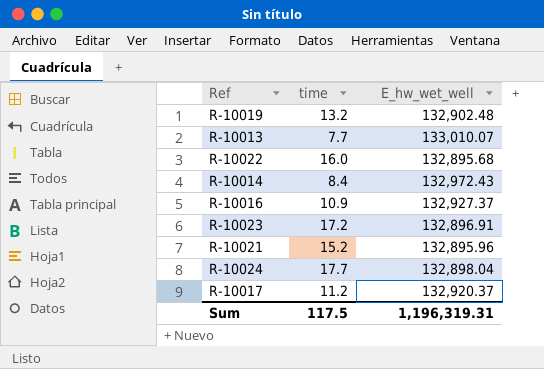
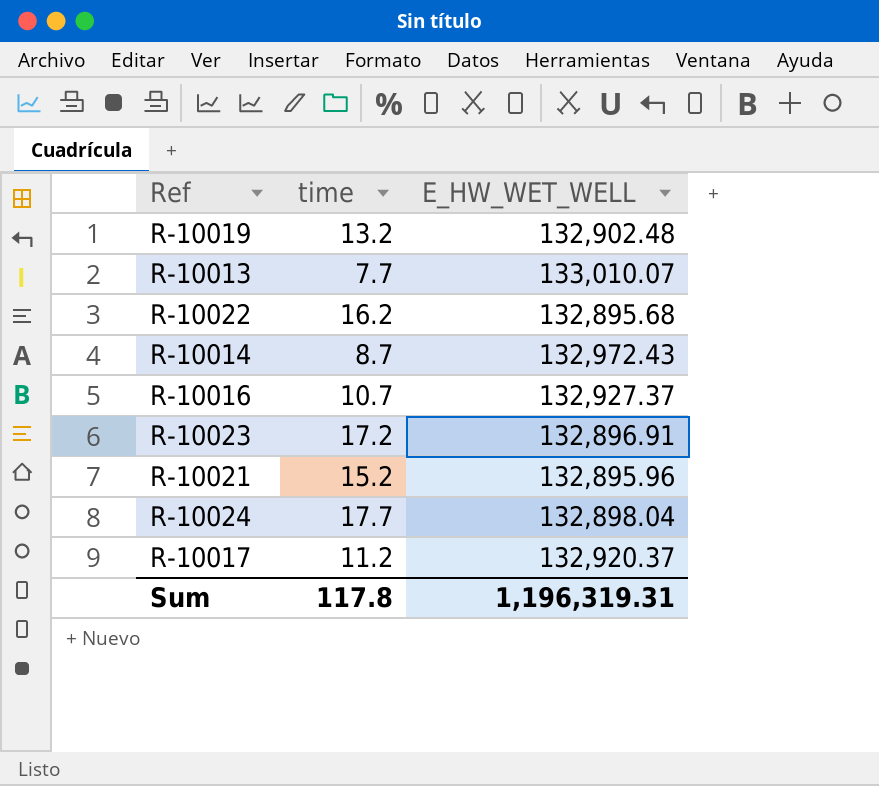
column name: E_hw_wet_well -> E_HW_WET_WELL
R-10022 | time: 16.0 -> 16.2
R-10014 | time: 8.4 -> 8.7
R-10016 | time: 10.9 -> 10.7
Sum | time: 117.5 -> 117.8

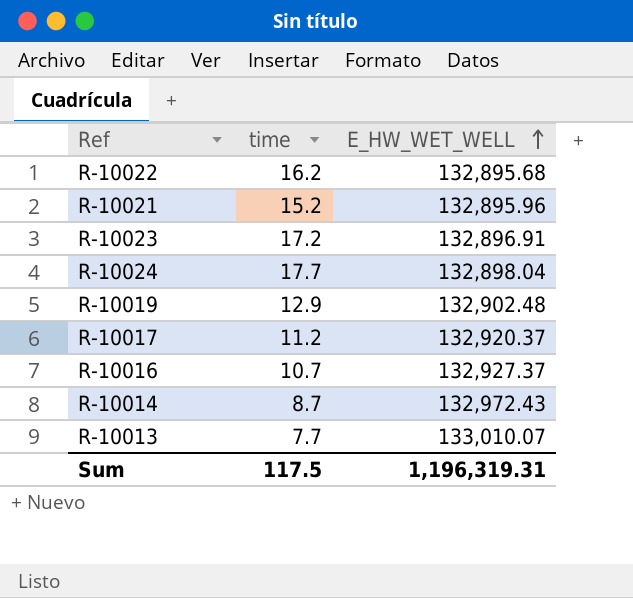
row order: none -> E_HW_WET_WELL ascending
R-10019 | time: 13.2 -> 12.9
Sum | time: 117.8 -> 117.5

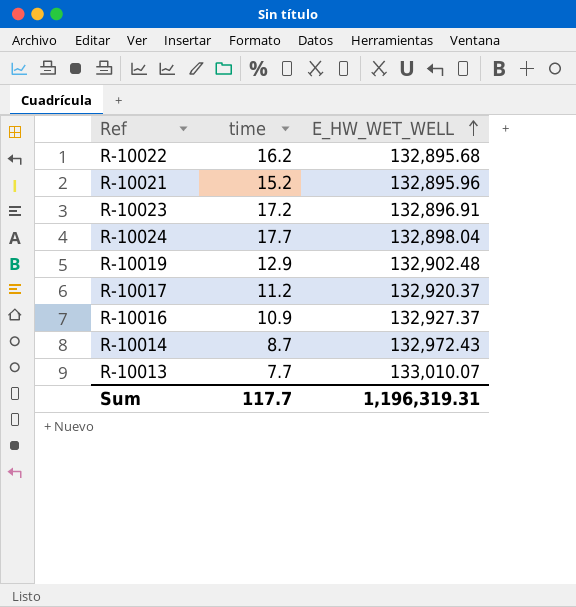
R-10016 | time: 10.7 -> 10.9
Sum | time: 117.5 -> 117.7

